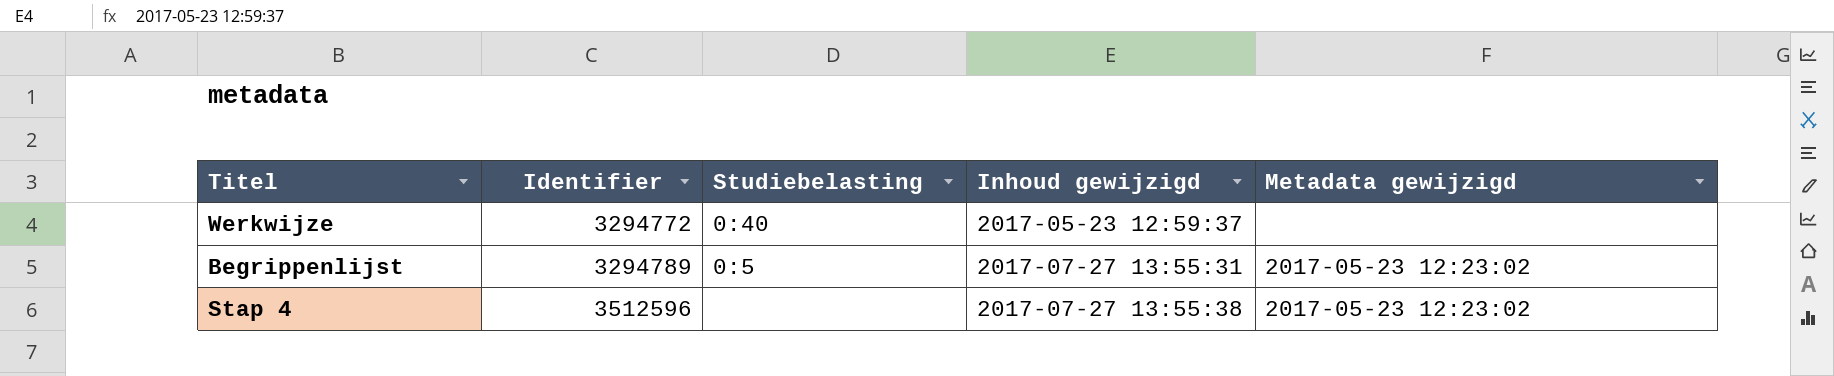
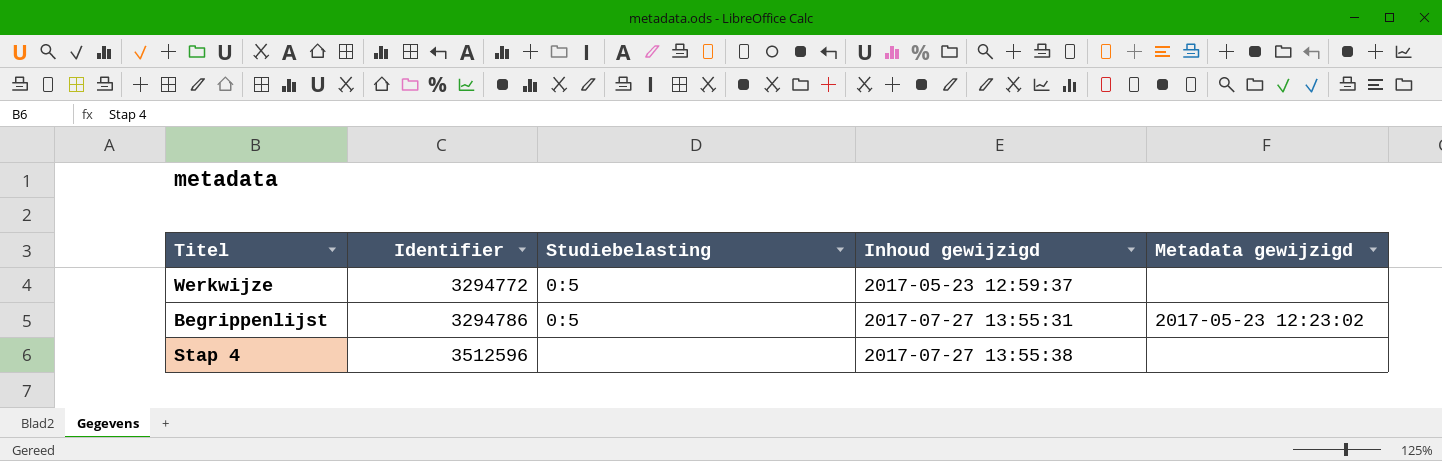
Werkwijze | Studiebelasting: 0:40 -> 0:5
Begrippenlijst | Identifier: 3294789 -> 3294786
Stap 4 | Metadata gewijzigd: 2017-05-23 12:23:02 -> none

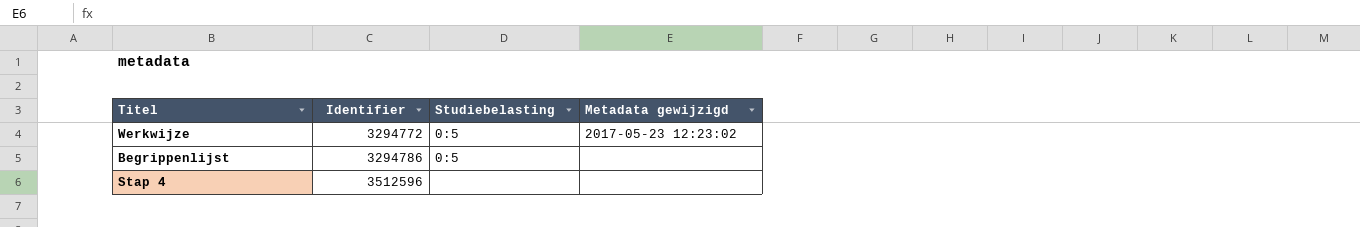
column Inhoud gewijzigd | position: 4 -> none
Werkwijze | Metadata gewijzigd: none -> 2017-05-23 12:23:02
Begrippenlijst | Metadata gewijzigd: 2017-05-23 12:23:02 -> none

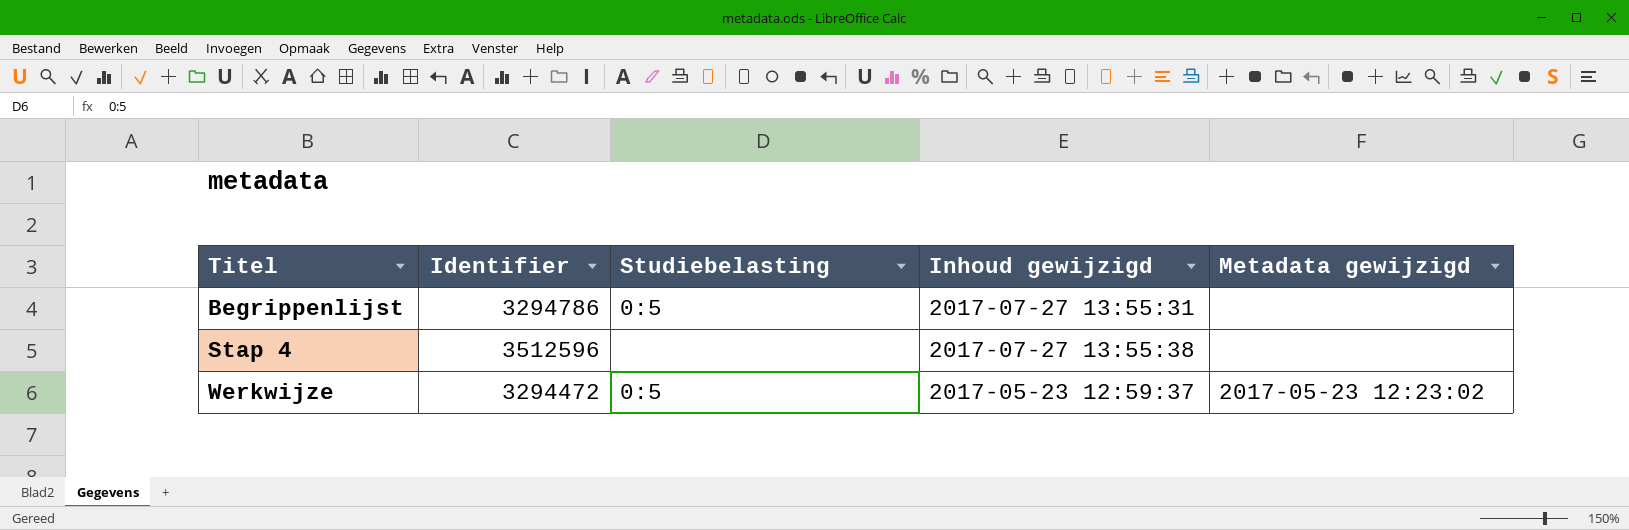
row order: Identifier ascending -> Titel ascending
column Inhoud gewijzigd | position: none -> 4
Werkwijze | Identifier: 3294772 -> 3294472

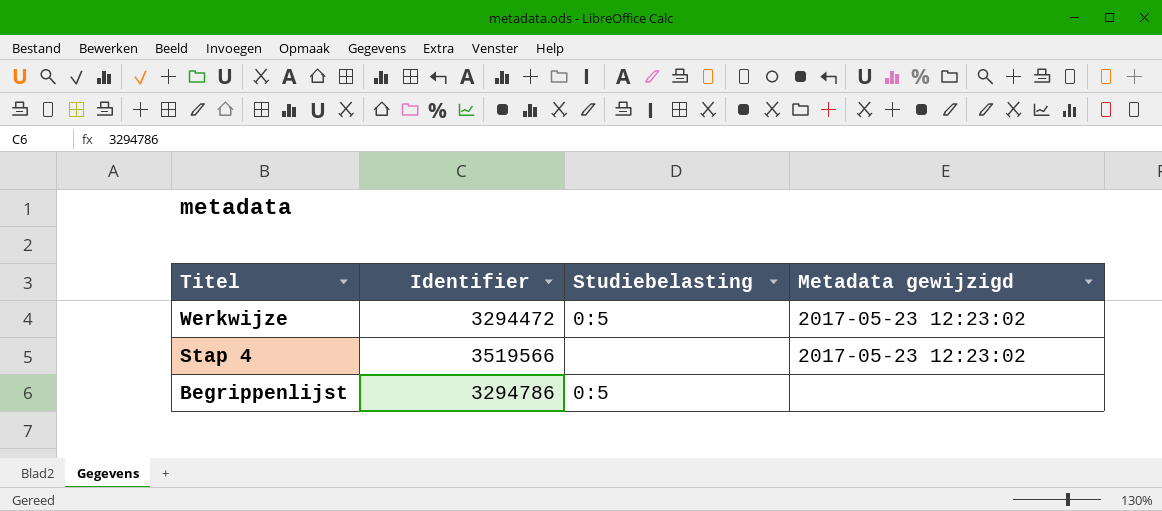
row order: Titel ascending -> Titel descending
column Inhoud gewijzigd | position: 4 -> none
Stap 4 | Identifier: 3512596 -> 3519566
Stap 4 | Metadata gewijzigd: none -> 2017-05-23 12:23:02

